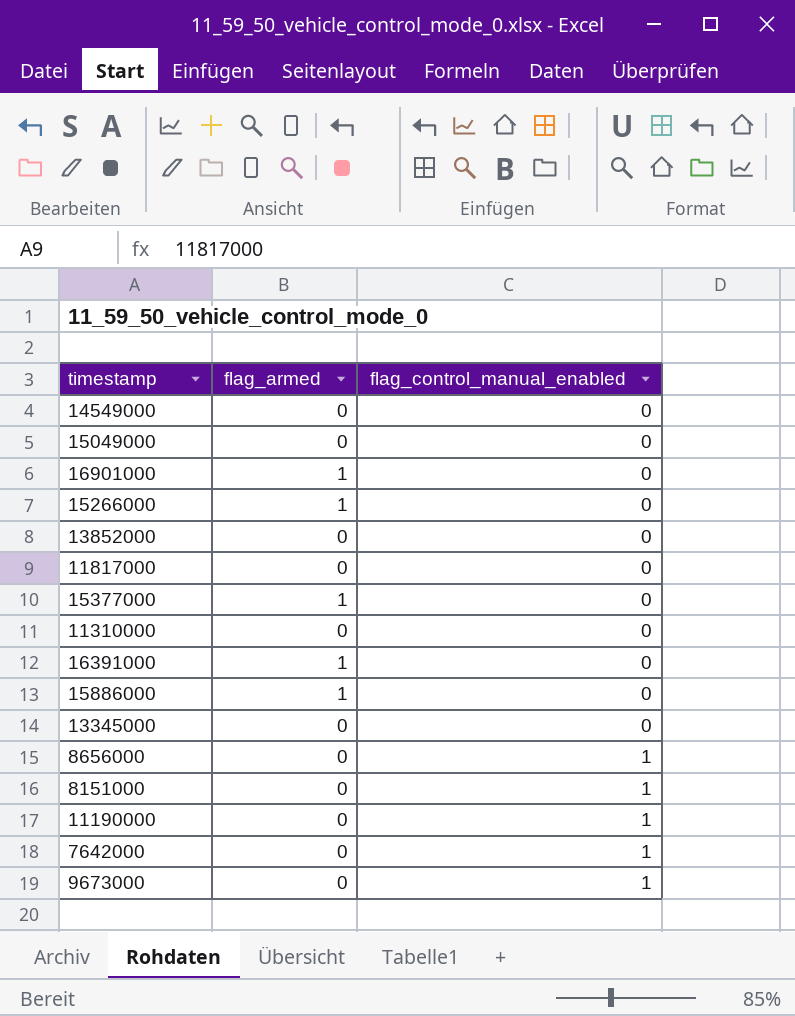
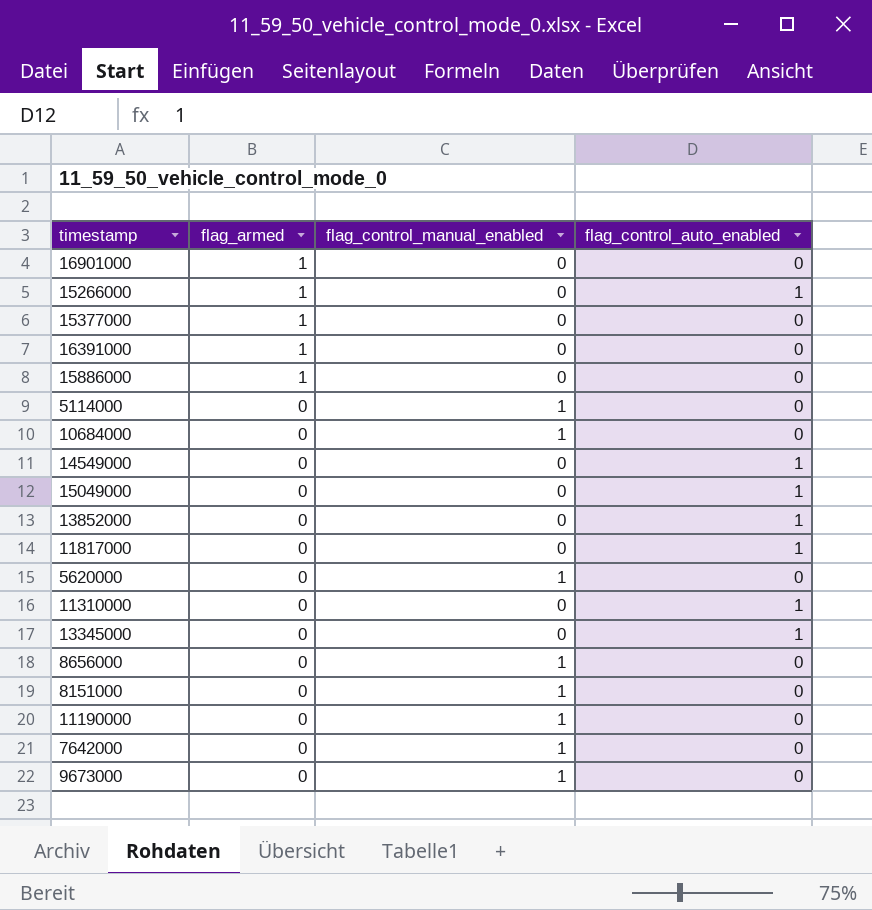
row order: flag_control_manual_enabled ascending -> flag_armed descending
column flag_control_auto_enabled | position: none -> 4
row 5114000: none -> 0 | 1 | 0
row 10684000: none -> 0 | 1 | 0
row 5620000: none -> 0 | 1 | 0

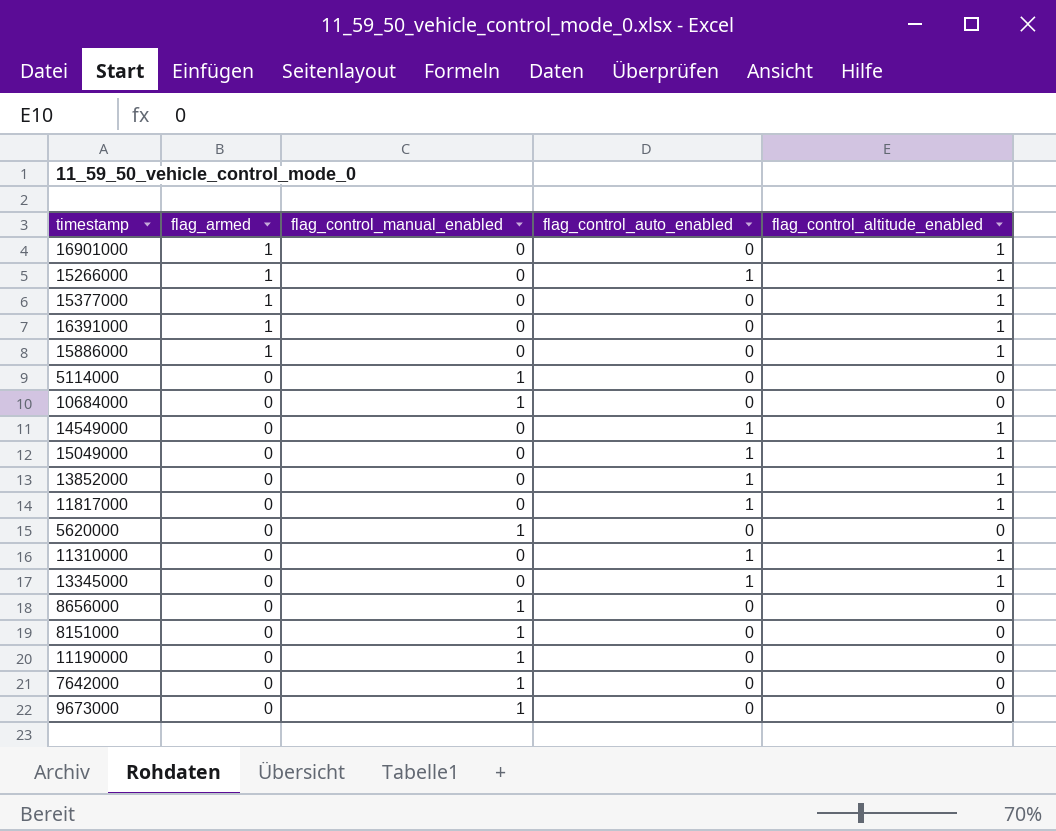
column flag_control_altitude_enabled | position: none -> 5

